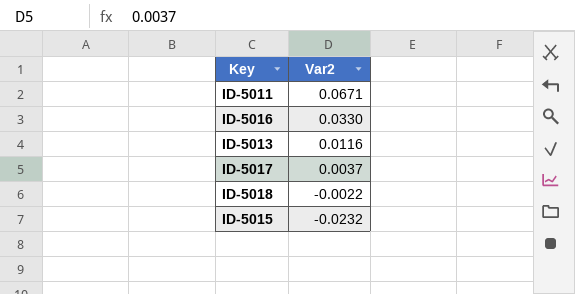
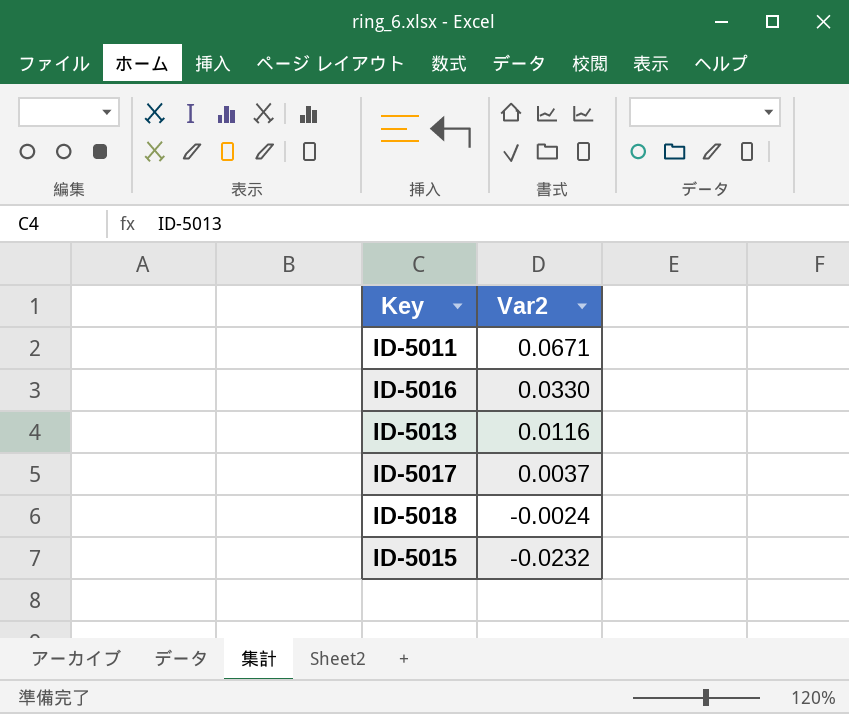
ID-5018 | Var2: -0.0022 -> -0.0024

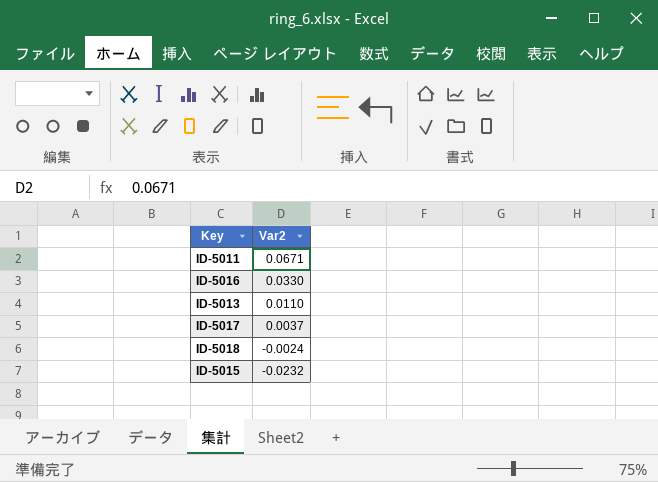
ID-5013 | Var2: 0.0116 -> 0.0110

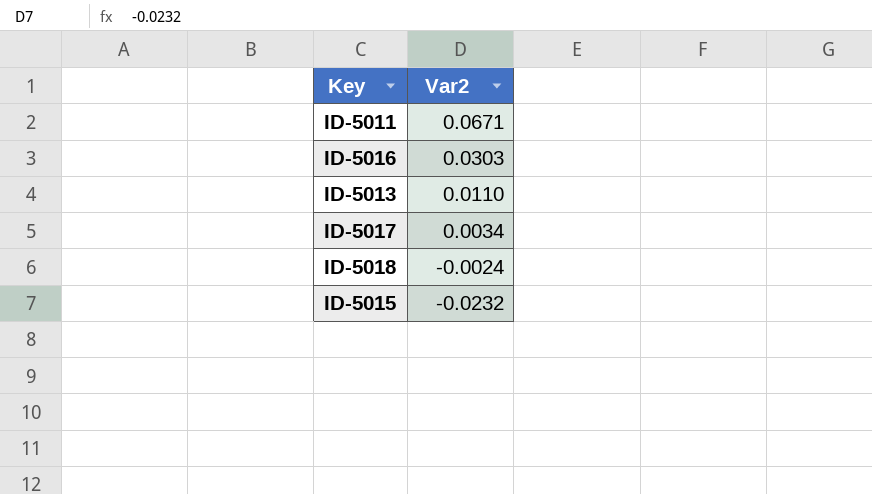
ID-5016 | Var2: 0.0330 -> 0.0303
ID-5017 | Var2: 0.0037 -> 0.0034

